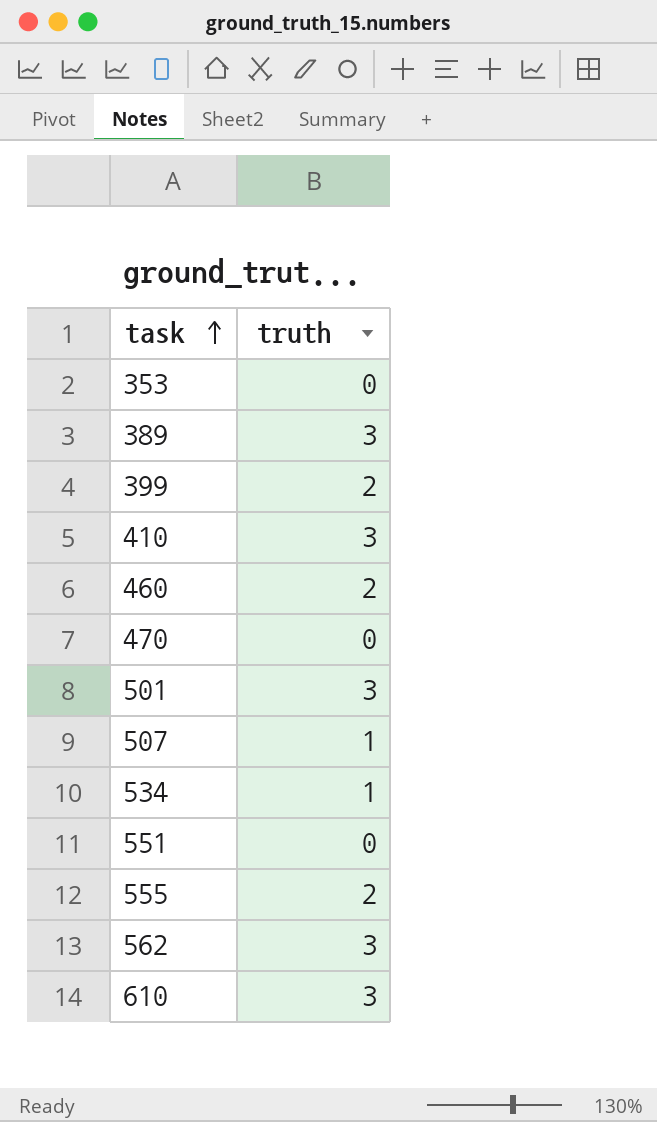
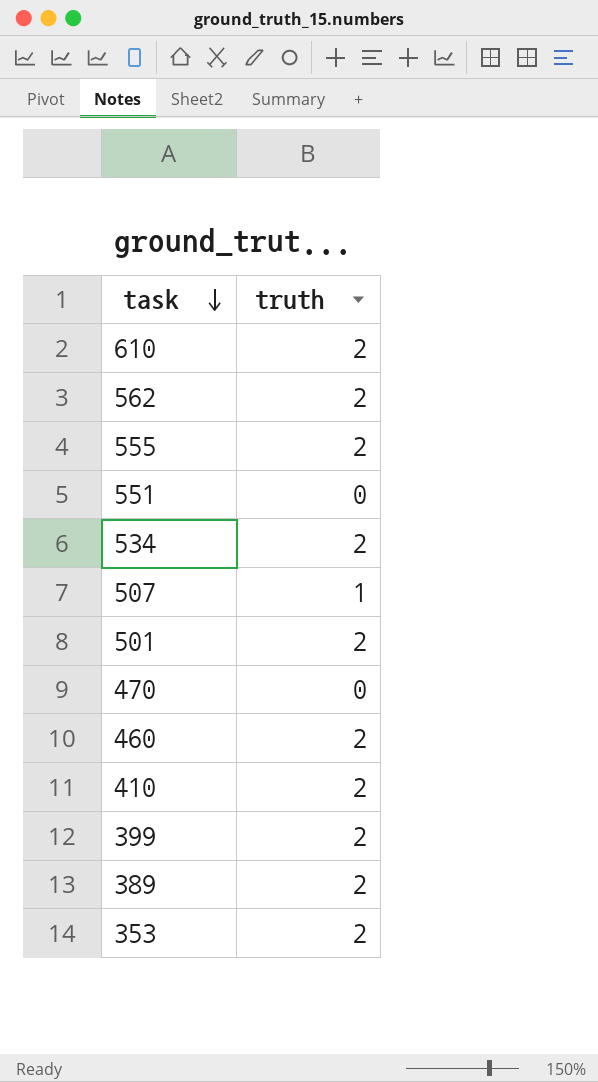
row order: task ascending -> task descending
610 | truth: 3 -> 2
562 | truth: 3 -> 2
534 | truth: 1 -> 2
501 | truth: 3 -> 2
410 | truth: 3 -> 2
389 | truth: 3 -> 2
353 | truth: 0 -> 2

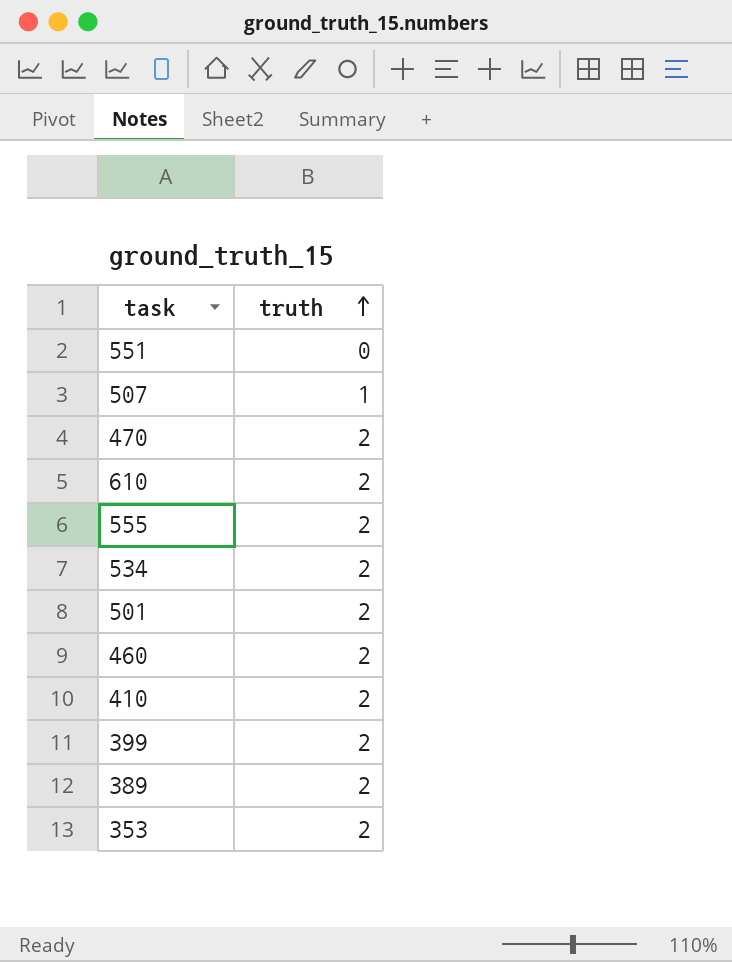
row order: task descending -> truth ascending
row 562: 2 -> none
470 | truth: 0 -> 2

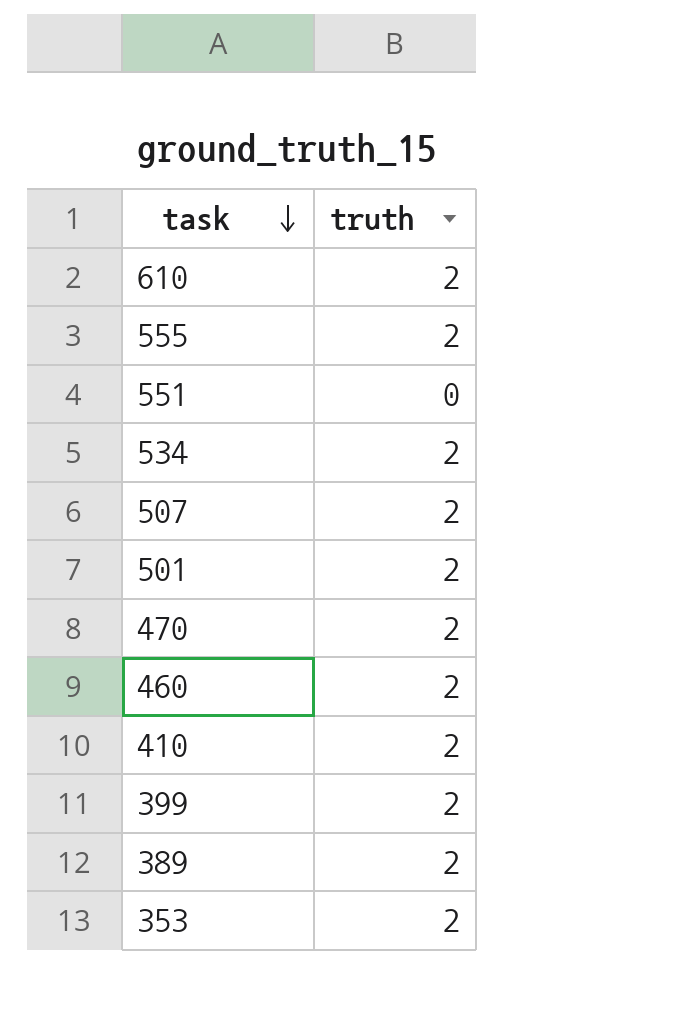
row order: truth ascending -> task descending
507 | truth: 1 -> 2

